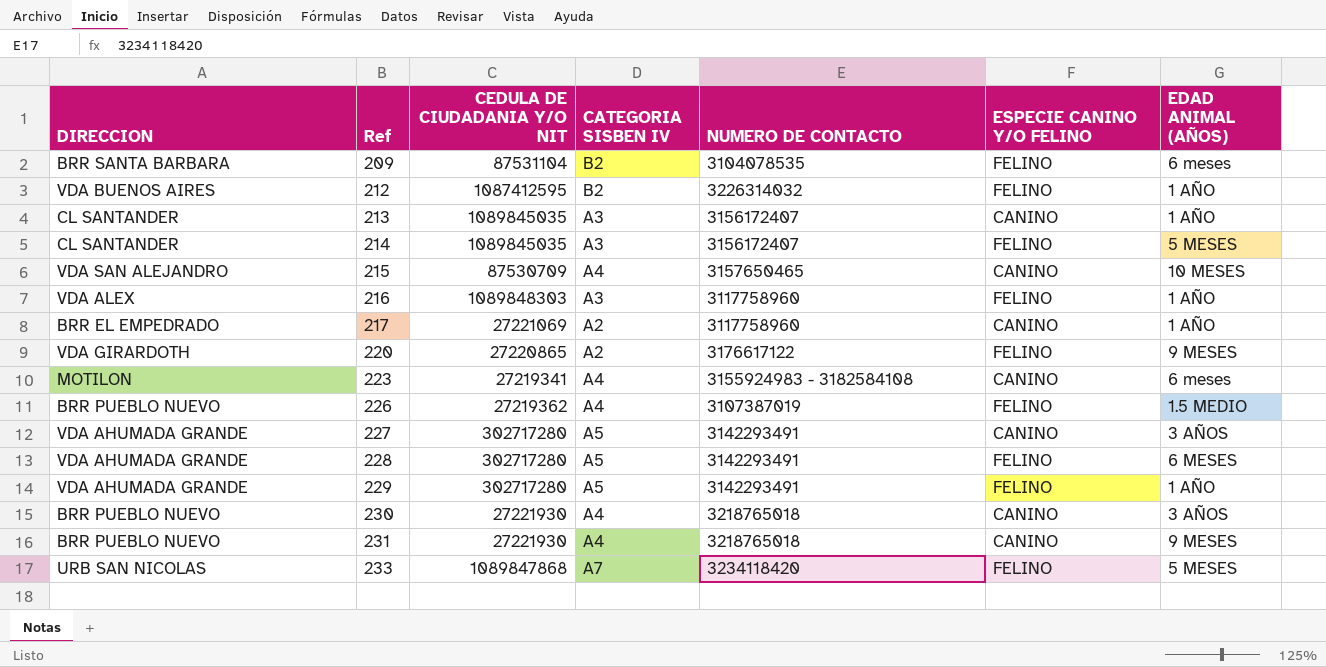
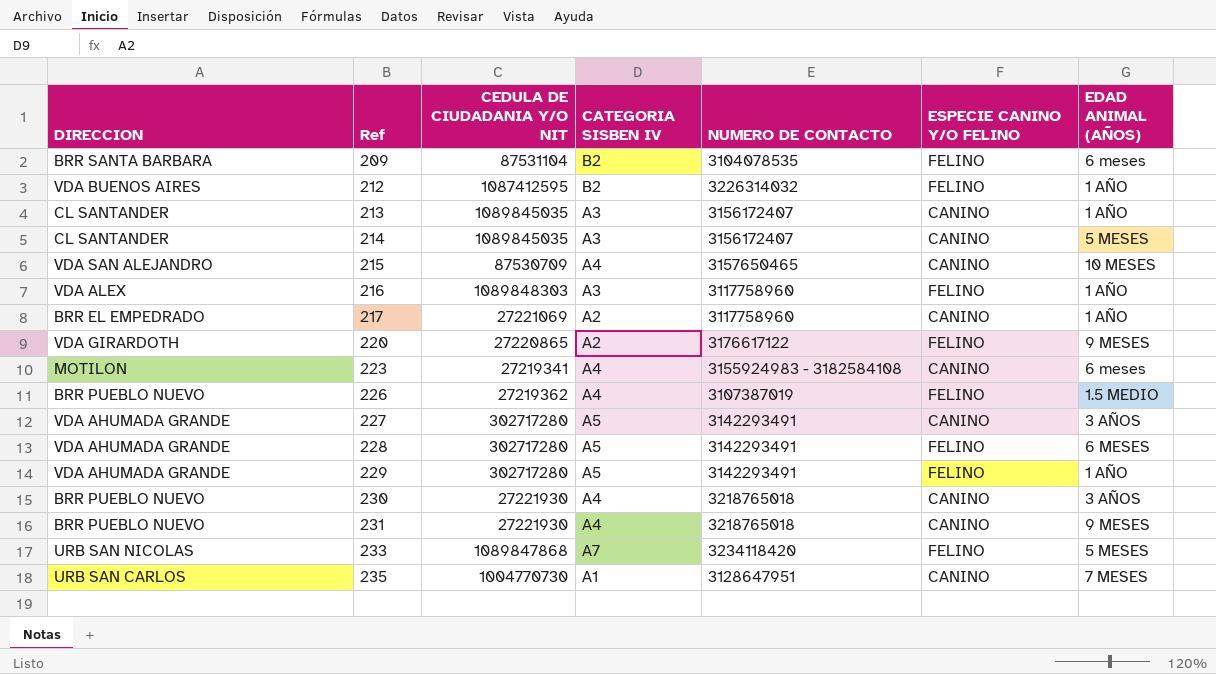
214 | ESPECIE CANINO Y/O FELINO: FELINO -> CANINO
row 235: none -> URB SAN CARLOS | 1004770730 | A1 | 3128647951 | CANINO | 7 MESES

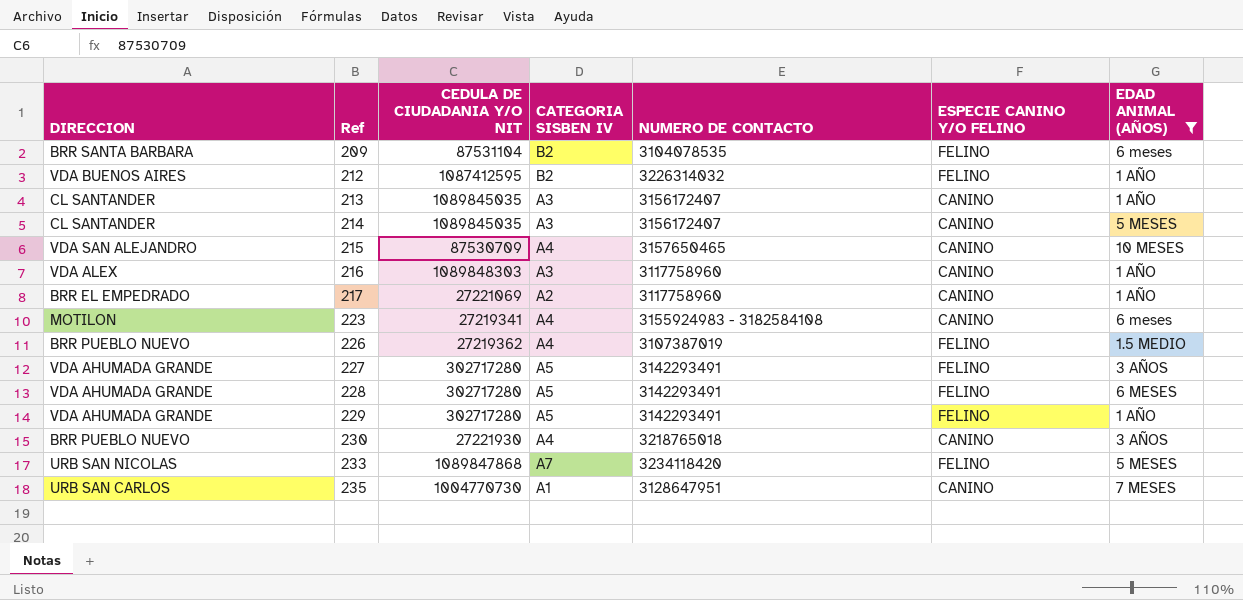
filter: none -> EDAD ANIMAL (AÑOS) != 9 MESES
216 | ESPECIE CANINO Y/O FELINO: FELINO -> CANINO
227 | ESPECIE CANINO Y/O FELINO: CANINO -> FELINO

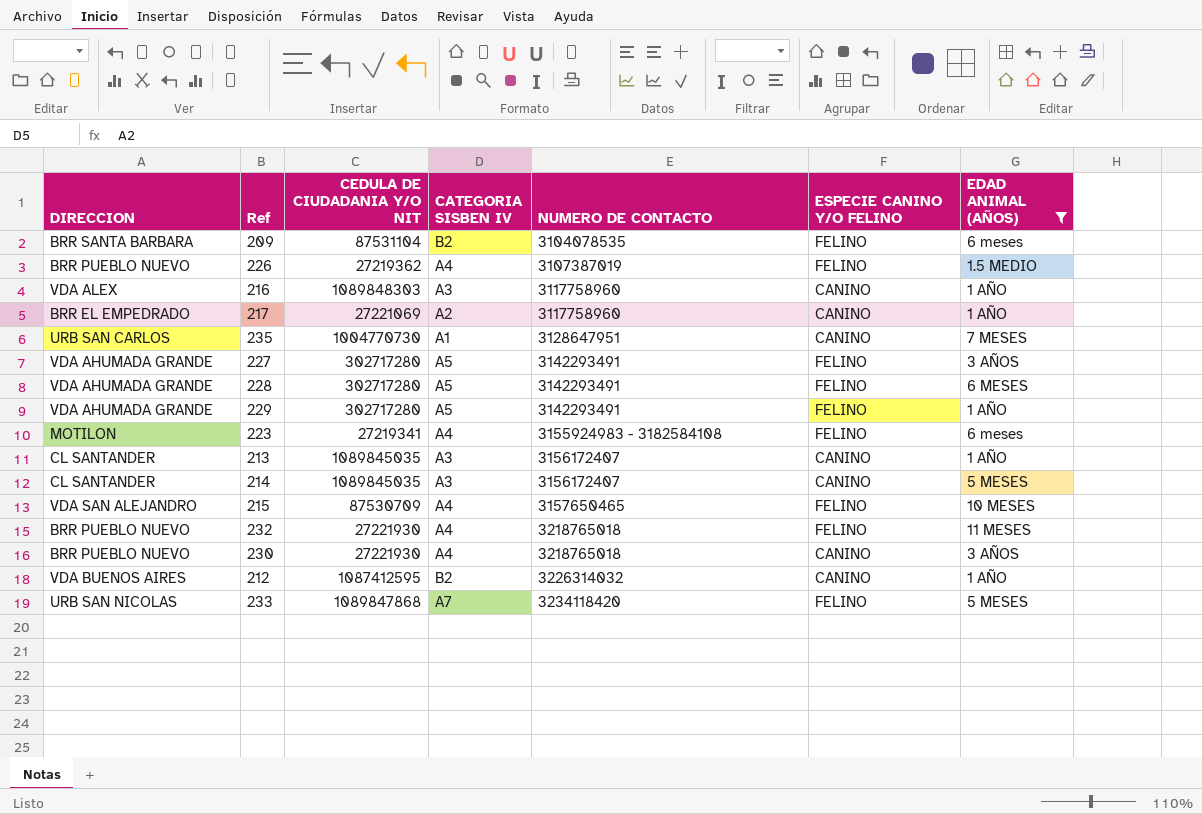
row order: Ref ascending -> NUMERO DE CONTACTO ascending
223 | ESPECIE CANINO Y/O FELINO: CANINO -> FELINO
215 | ESPECIE CANINO Y/O FELINO: CANINO -> FELINO
row 232: none -> BRR PUEBLO NUEVO | 27221930 | A4 | 3218765018 | FELINO | 11 MESES
212 | ESPECIE CANINO Y/O FELINO: FELINO -> CANINO

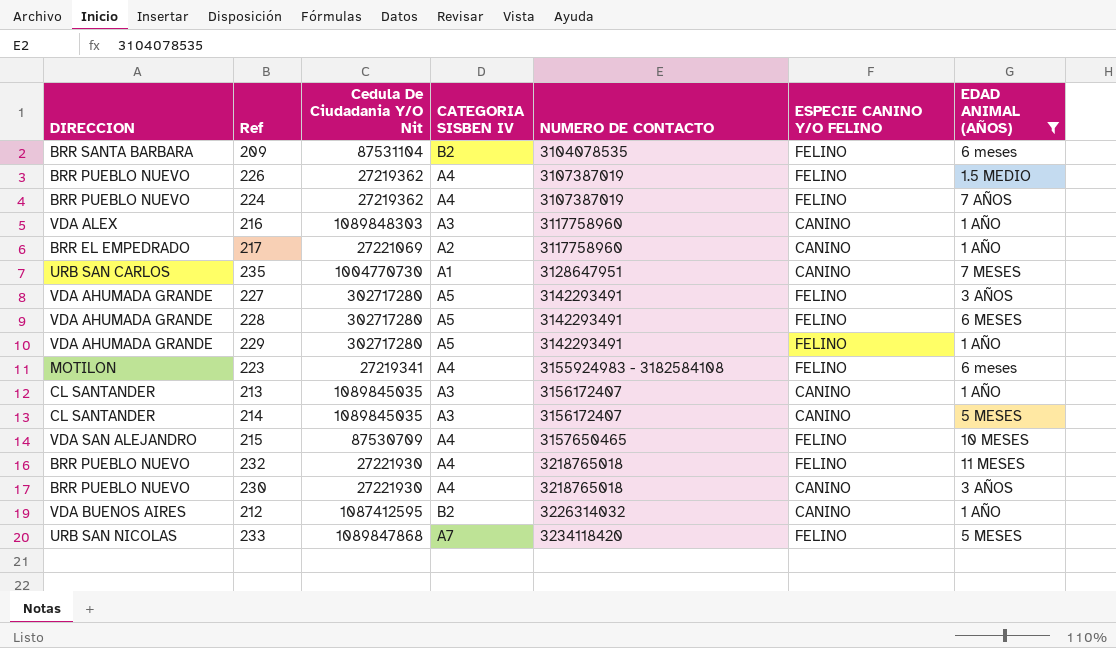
column name: CEDULA DE CIUDADANIA Y/O NIT -> Cedula De Ciudadania Y/O Nit
row 224: none -> BRR PUEBLO NUEVO | 27219362 | A4 | 3107387019 | FELINO | 7 AÑOS

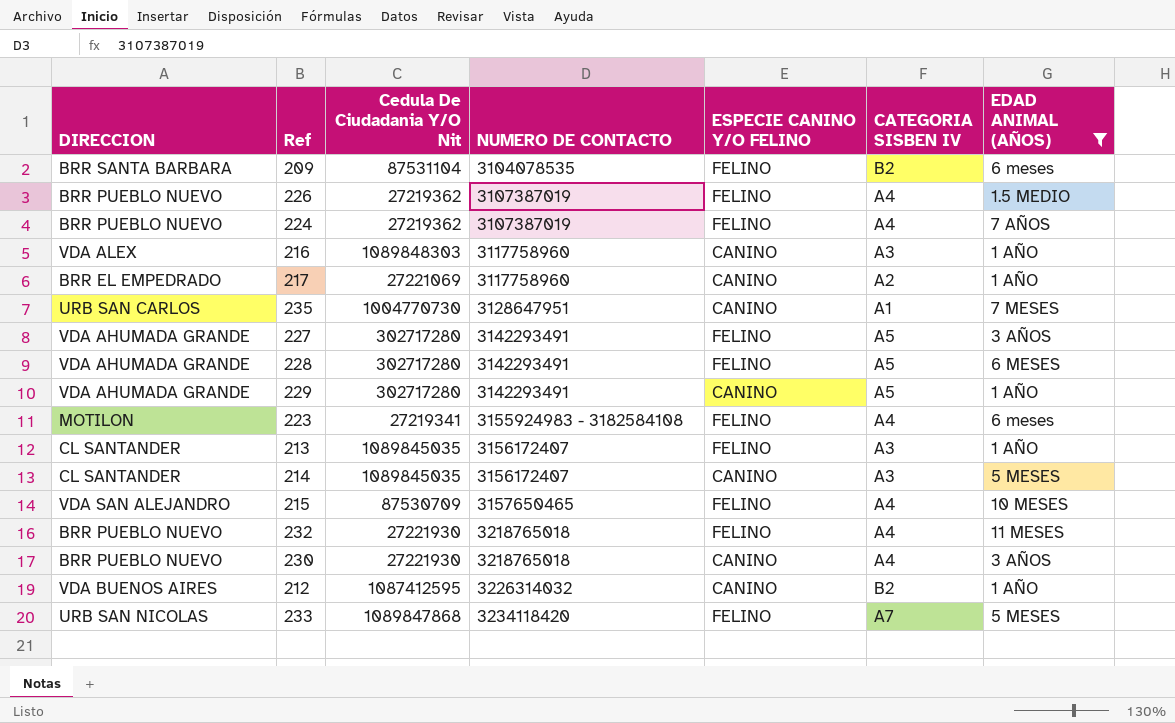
column CATEGORIA SISBEN IV | position: 4 -> 6
229 | ESPECIE CANINO Y/O FELINO: FELINO -> CANINO
213 | ESPECIE CANINO Y/O FELINO: CANINO -> FELINO

